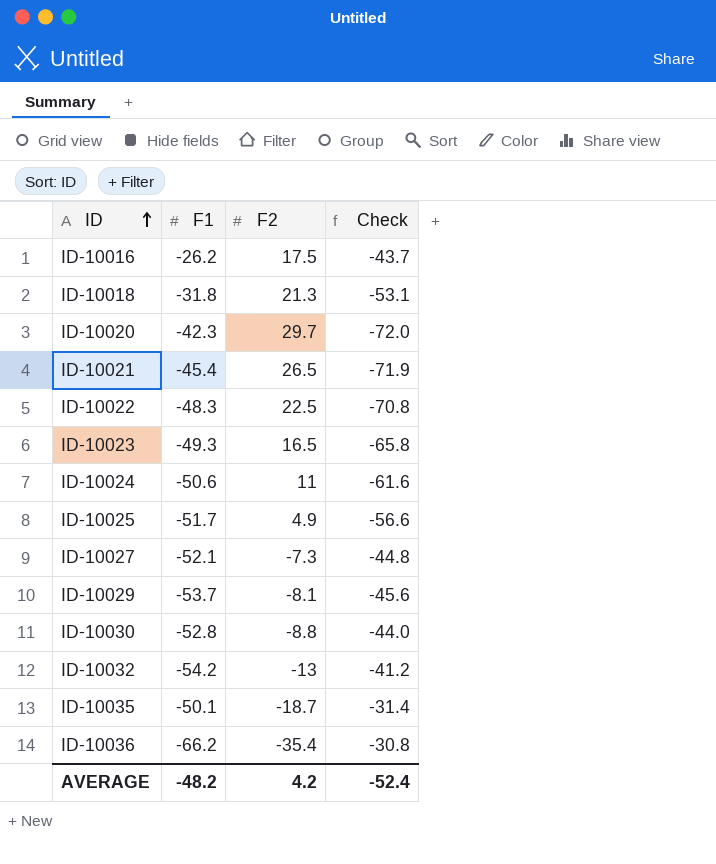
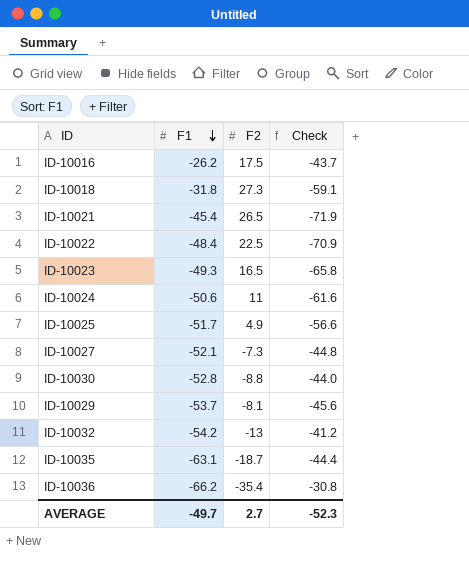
row order: ID ascending -> F1 descending
row ID-10020: -42.3 | 29.7 | -72.0 -> none
ID-10018 | F2: 21.3 -> 27.3
ID-10018 | Check: -53.1 -> -59.1
ID-10022 | F1: -48.3 -> -48.4
ID-10022 | Check: -70.8 -> -70.9
ID-10035 | F1: -50.1 -> -63.1
ID-10035 | Check: -31.4 -> -44.4
AVERAGE | F1: -48.2 -> -49.7
AVERAGE | F2: 4.2 -> 2.7
AVERAGE | Check: -52.4 -> -52.3

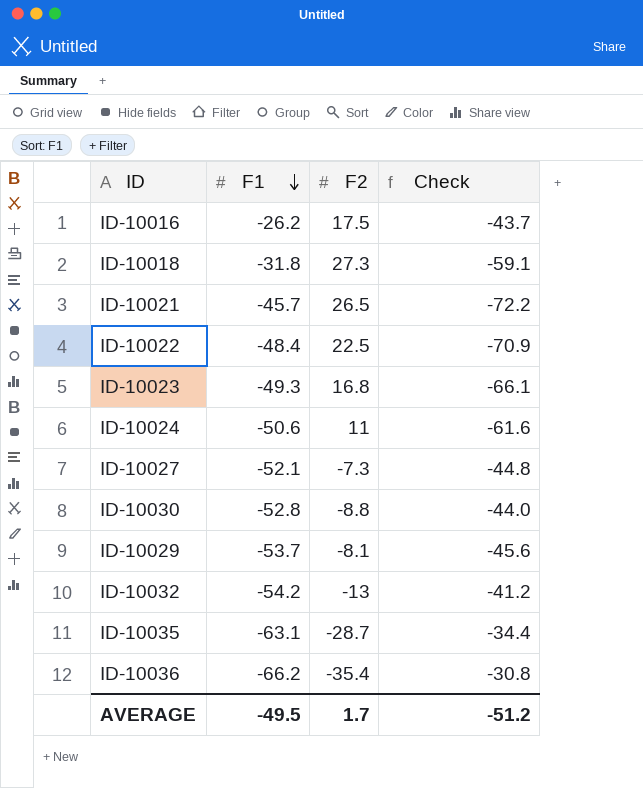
row ID-10025: -51.7 | 4.9 | -56.6 -> none
ID-10021 | F1: -45.4 -> -45.7
ID-10021 | Check: -71.9 -> -72.2
ID-10023 | F2: 16.5 -> 16.8
ID-10023 | Check: -65.8 -> -66.1
ID-10035 | F2: -18.7 -> -28.7
ID-10035 | Check: -44.4 -> -34.4
AVERAGE | F1: -49.7 -> -49.5
AVERAGE | F2: 2.7 -> 1.7
AVERAGE | Check: -52.3 -> -51.2

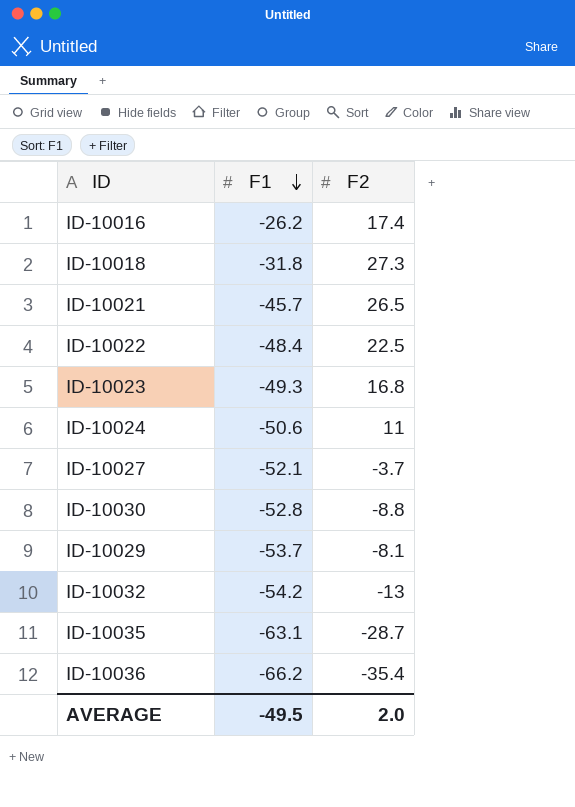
column Check | formula: [F1] - [F2] -> none
ID-10016 | F2: 17.5 -> 17.4
ID-10027 | F2: -7.3 -> -3.7
AVERAGE | F2: 1.7 -> 2.0

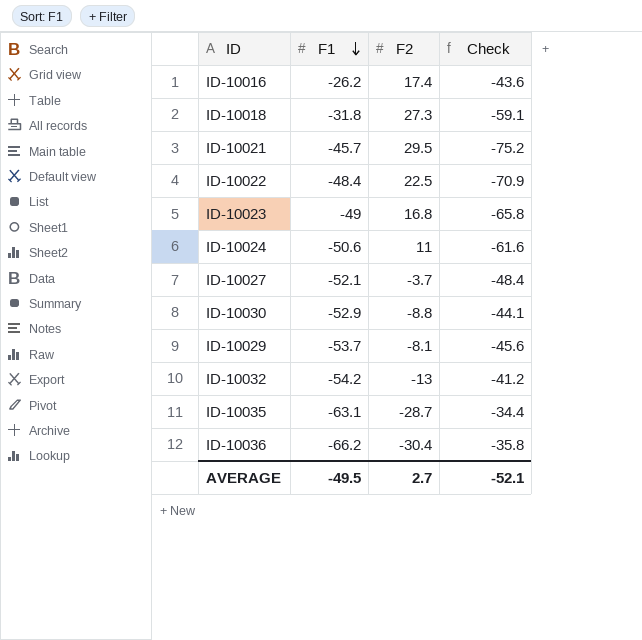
column Check | formula: none -> [F1] - [F2]
ID-10021 | F2: 26.5 -> 29.5
ID-10023 | F1: -49.3 -> -49
ID-10030 | F1: -52.8 -> -52.9
ID-10036 | F2: -35.4 -> -30.4
AVERAGE | F2: 2.0 -> 2.7

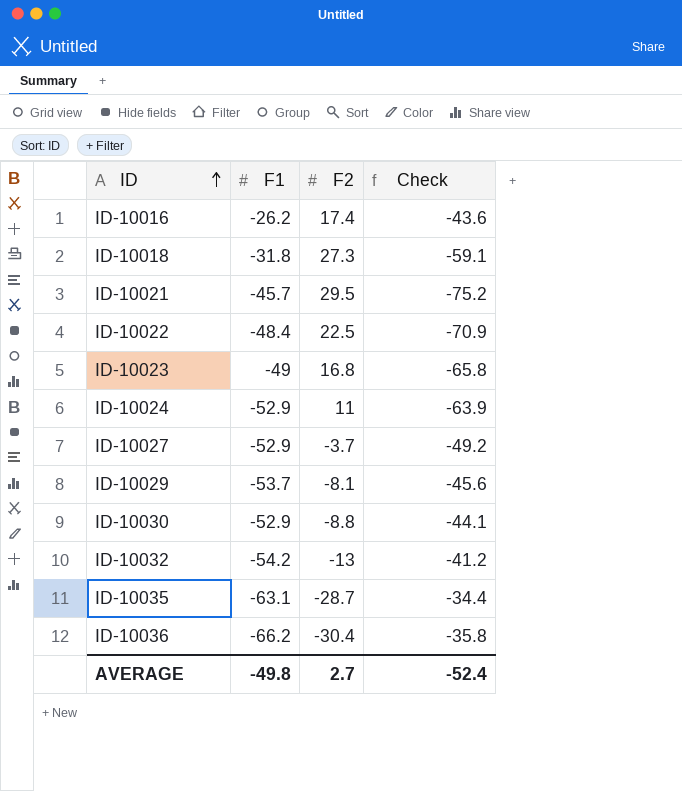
row order: F1 descending -> ID ascending
ID-10024 | F1: -50.6 -> -52.9
ID-10024 | Check: -61.6 -> -63.9
ID-10027 | F1: -52.1 -> -52.9
ID-10027 | Check: -48.4 -> -49.2
AVERAGE | F1: -49.5 -> -49.8
AVERAGE | Check: -52.1 -> -52.4

